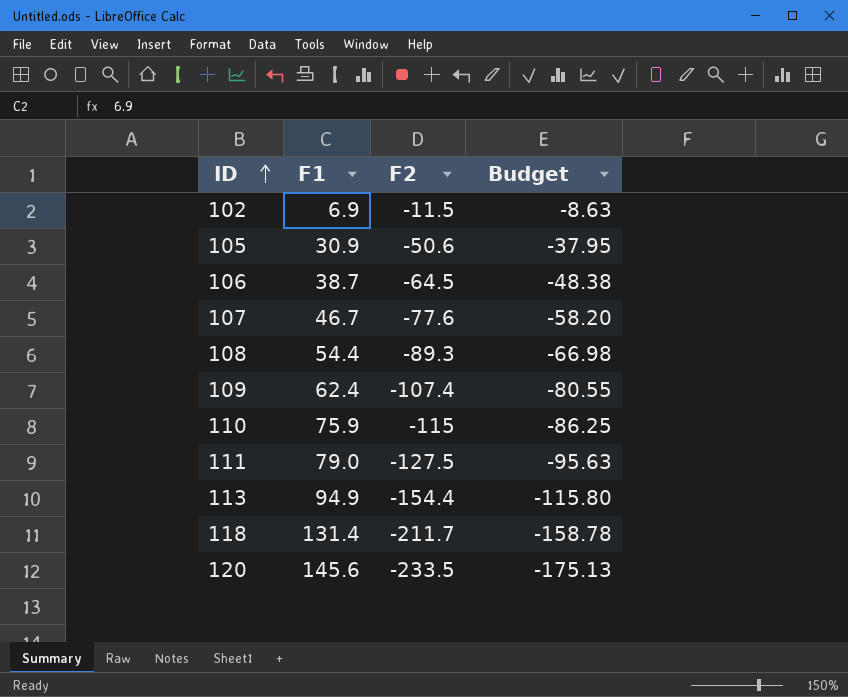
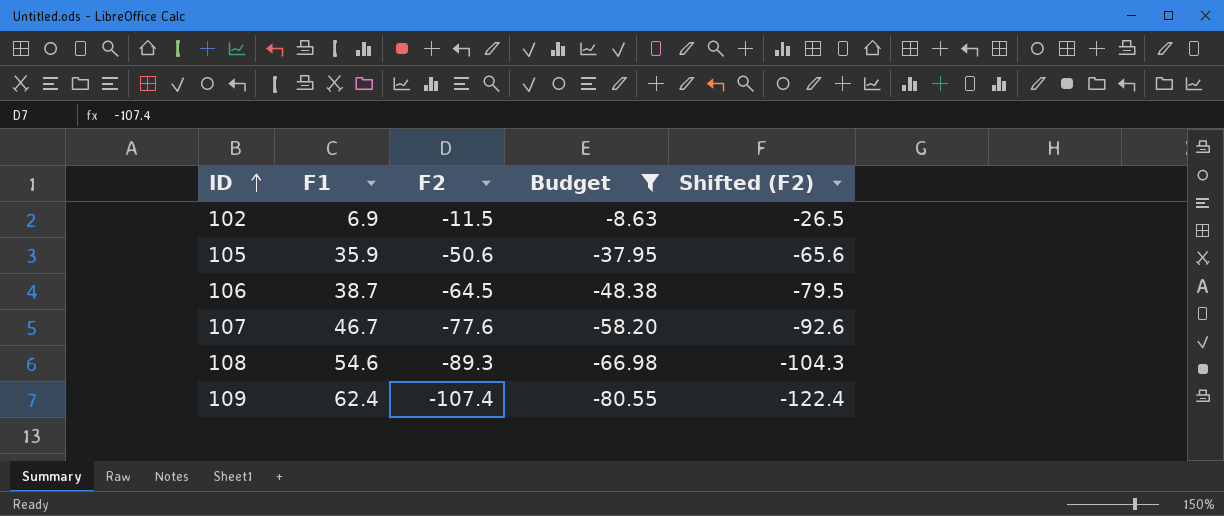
filter: none -> Budget >= -80.55
column Shifted (F2) | formula: none -> [F2] - 15
105 | F1: 30.9 -> 35.9
108 | F1: 54.4 -> 54.6

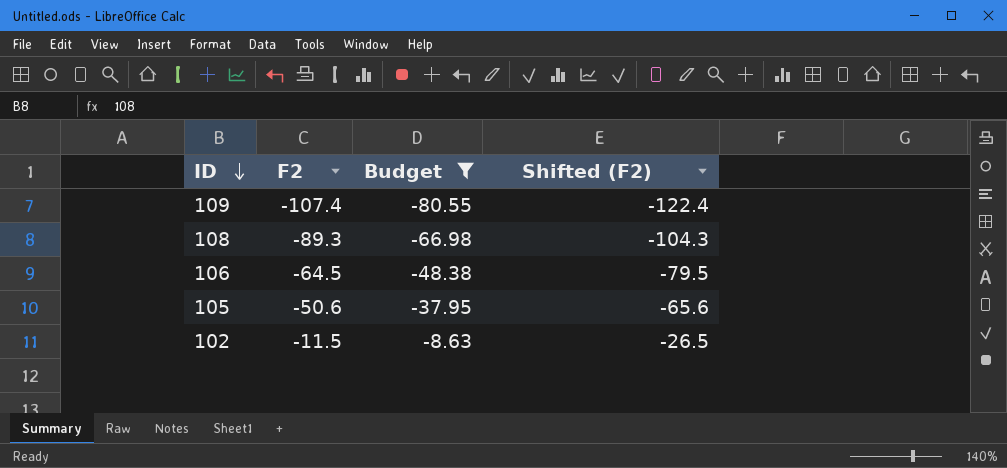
row order: ID ascending -> ID descending
column F1 | position: 2 -> none
row 107: 46.7 | -77.6 | -58.20 | -92.6 -> none

